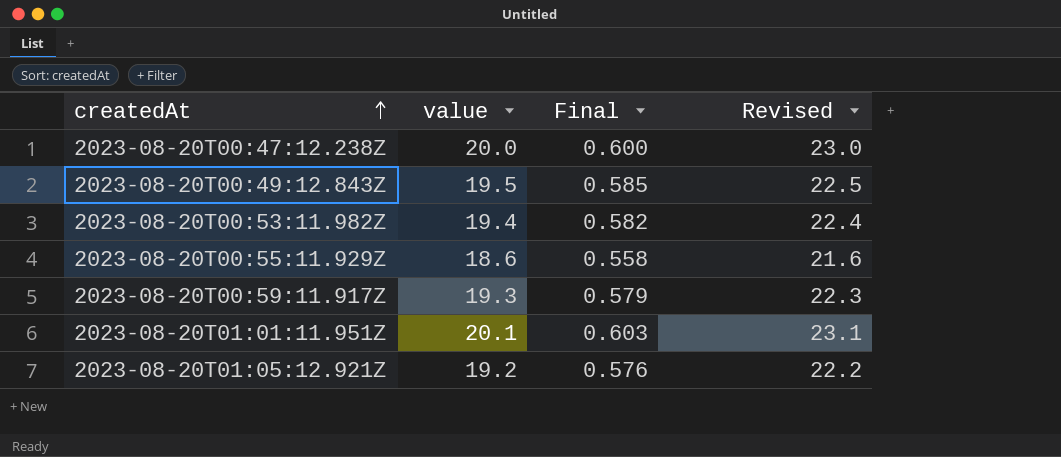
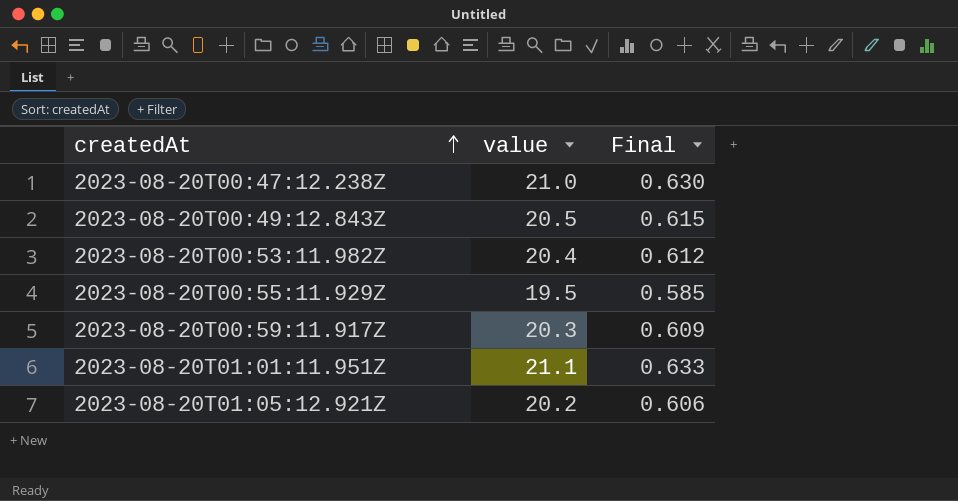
column Revised | formula: [value] + 3 -> none
2023-08-20T00:47:12.238Z | value: 20.0 -> 21.0
2023-08-20T00:47:12.238Z | Final: 0.600 -> 0.630
2023-08-20T00:49:12.843Z | value: 19.5 -> 20.5
2023-08-20T00:49:12.843Z | Final: 0.585 -> 0.615
2023-08-20T00:53:11.982Z | value: 19.4 -> 20.4
2023-08-20T00:53:11.982Z | Final: 0.582 -> 0.612
2023-08-20T00:55:11.929Z | value: 18.6 -> 19.5
2023-08-20T00:55:11.929Z | Final: 0.558 -> 0.585
2023-08-20T00:59:11.917Z | value: 19.3 -> 20.3
2023-08-20T00:59:11.917Z | Final: 0.579 -> 0.609
2023-08-20T01:01:11.951Z | value: 20.1 -> 21.1
2023-08-20T01:01:11.951Z | Final: 0.603 -> 0.633
2023-08-20T01:05:12.921Z | value: 19.2 -> 20.2
2023-08-20T01:05:12.921Z | Final: 0.576 -> 0.606

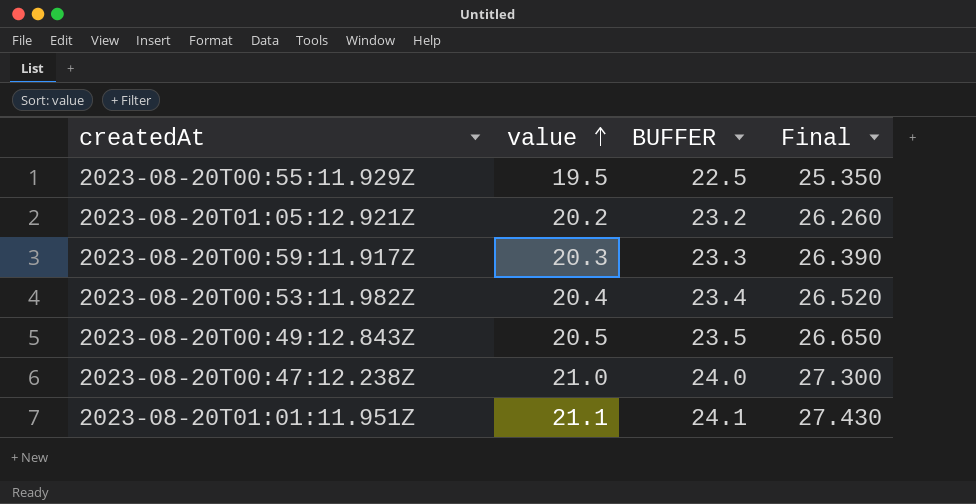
row order: createdAt ascending -> value ascending
column BUFFER | formula: none -> [value] + 3
column Final | formula: [value] * 0.03 -> [value] * 1.3

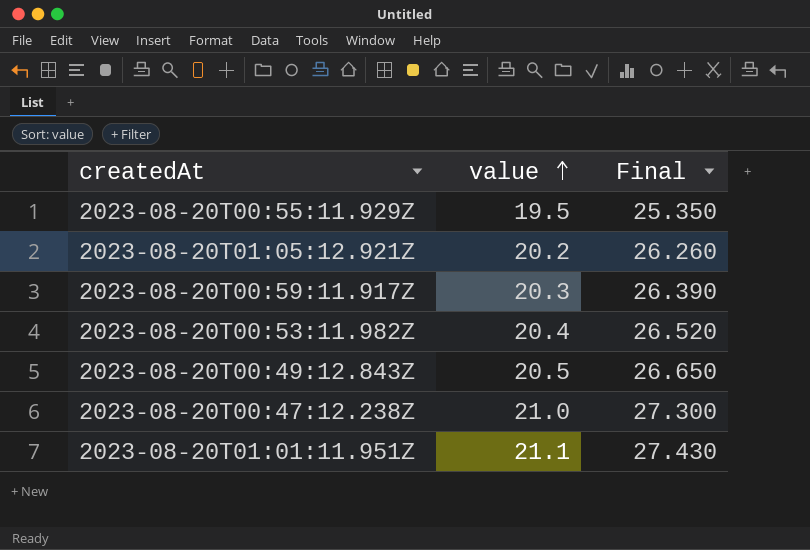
column BUFFER | formula: [value] + 3 -> none

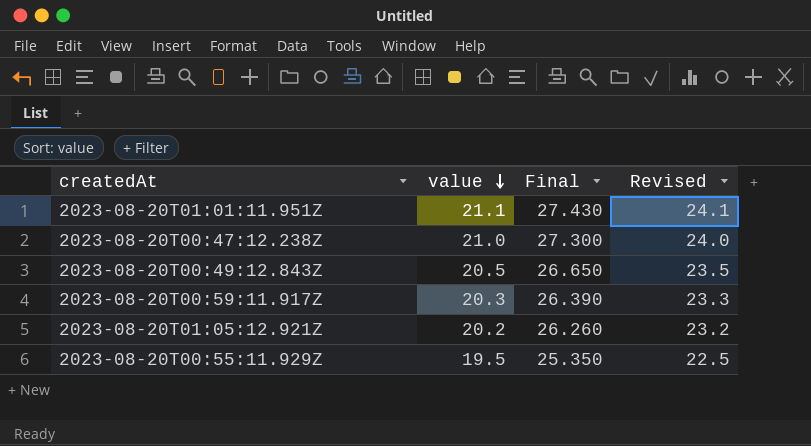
row order: value ascending -> value descending
column Revised | formula: none -> [value] + 3
row 2023-08-20T00:53:11.982Z: 20.4 | 26.520 -> none

